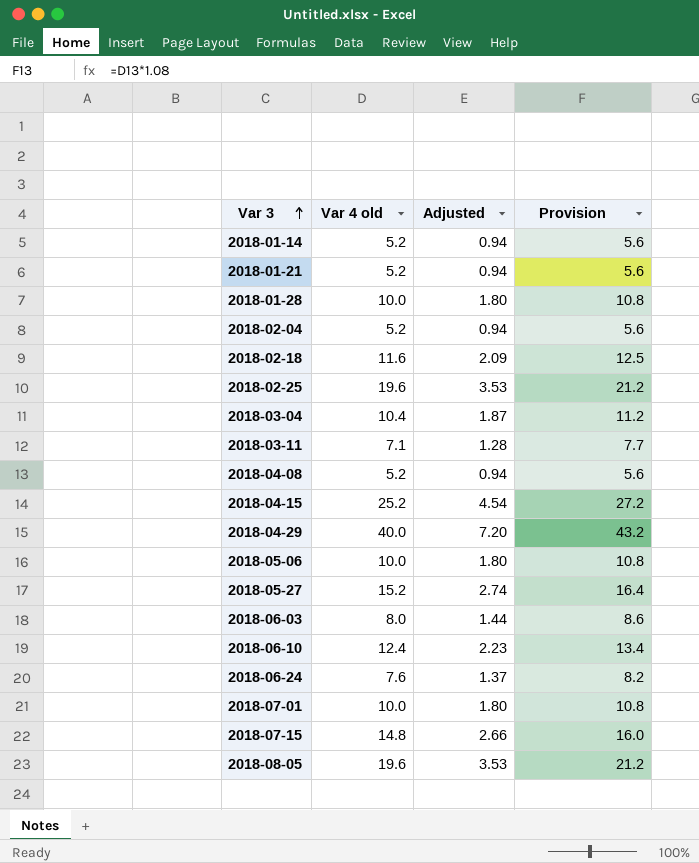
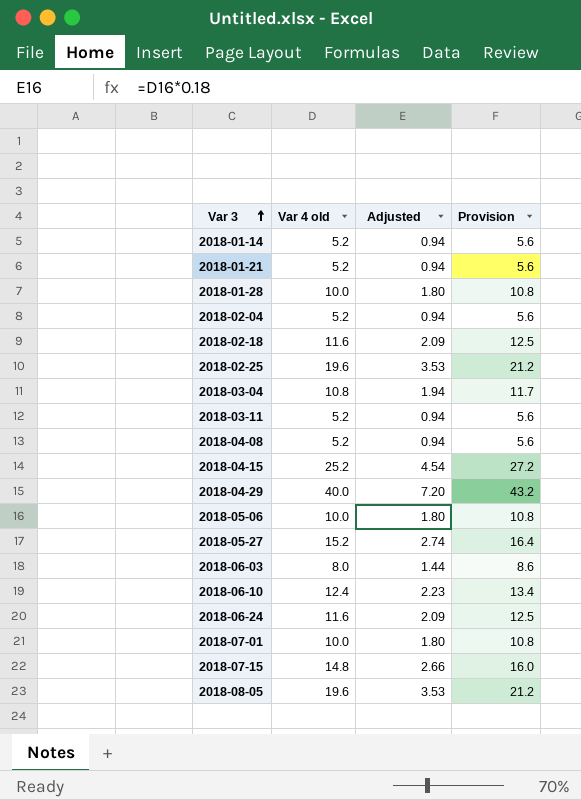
2018-03-04 | Var 4 old: 10.4 -> 10.8
2018-03-04 | Adjusted: 1.87 -> 1.94
2018-03-04 | Provision: 11.2 -> 11.7
2018-03-11 | Var 4 old: 7.1 -> 5.2
2018-03-11 | Adjusted: 1.28 -> 0.94
2018-03-11 | Provision: 7.7 -> 5.6
2018-06-24 | Var 4 old: 7.6 -> 11.6
2018-06-24 | Adjusted: 1.37 -> 2.09
2018-06-24 | Provision: 8.2 -> 12.5

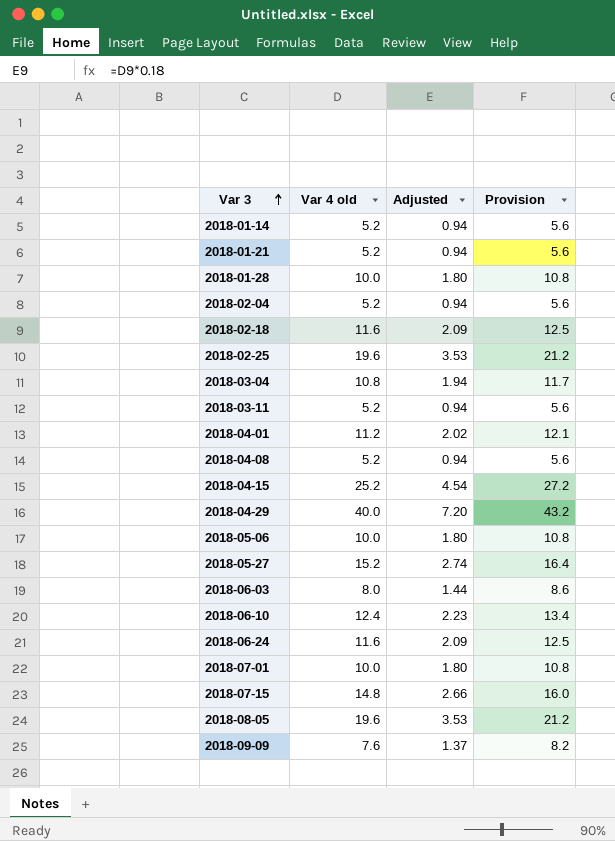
row 2018-04-01: none -> 11.2 | 2.02 | 12.1
row 2018-09-09: none -> 7.6 | 1.37 | 8.2

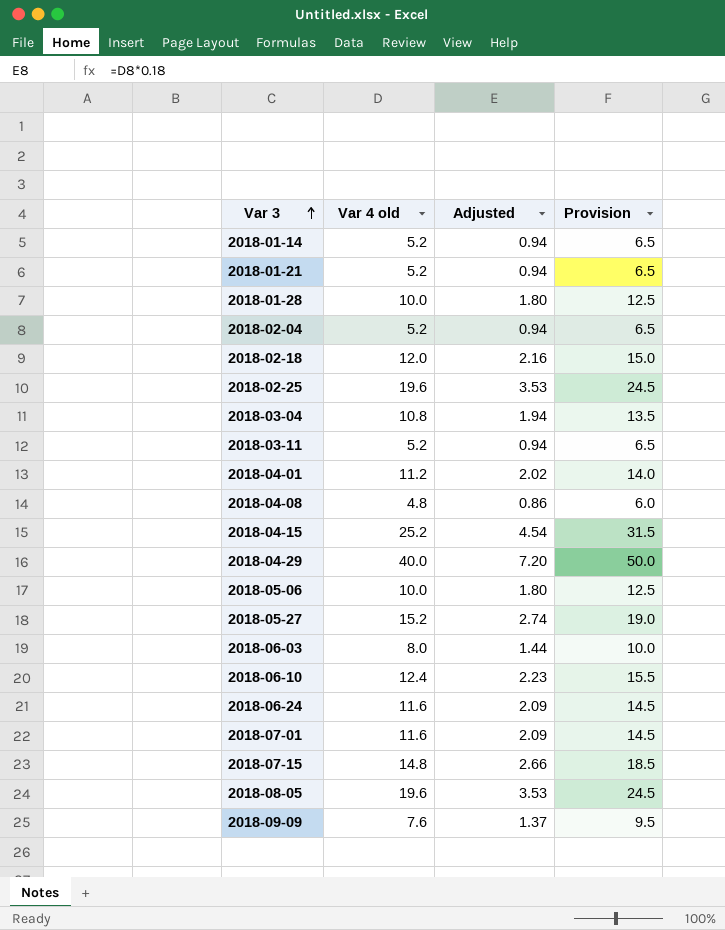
column Provision | formula: [Var 4 old] * 1.08 -> [Var 4 old] * 1.25
2018-02-18 | Var 4 old: 11.6 -> 12.0
2018-02-18 | Adjusted: 2.09 -> 2.16
2018-04-08 | Var 4 old: 5.2 -> 4.8
2018-04-08 | Adjusted: 0.94 -> 0.86
2018-07-01 | Var 4 old: 10.0 -> 11.6
2018-07-01 | Adjusted: 1.80 -> 2.09

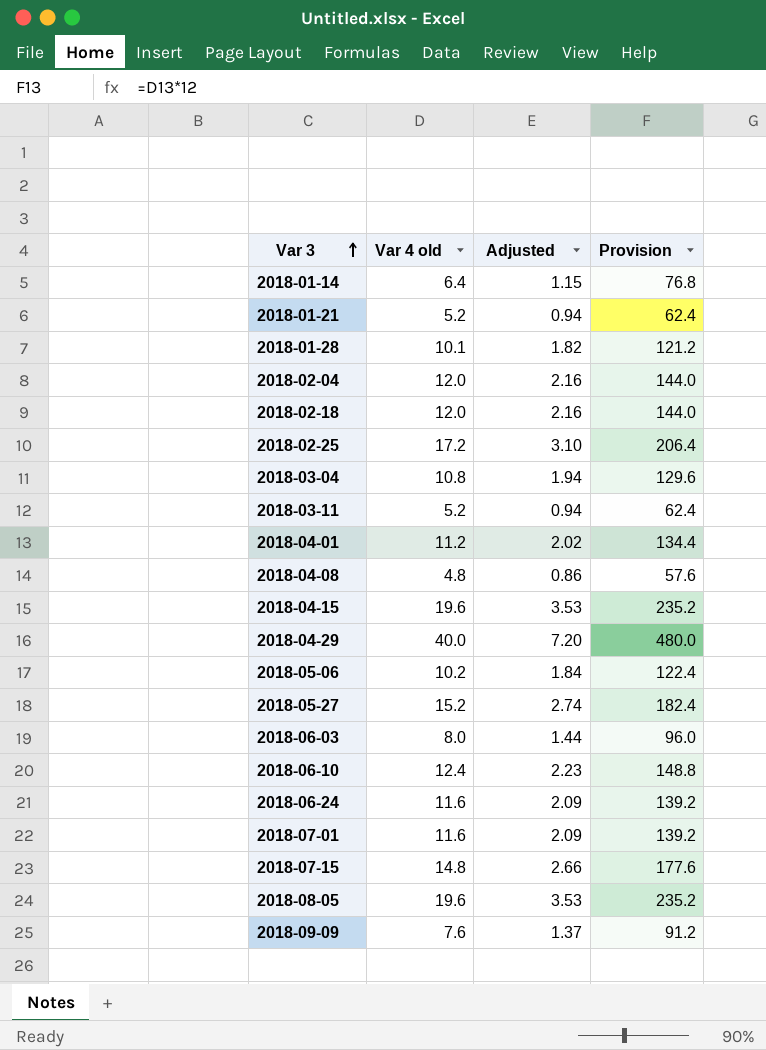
column Provision | formula: [Var 4 old] * 1.25 -> [Var 4 old] * 12
2018-01-14 | Var 4 old: 5.2 -> 6.4
2018-01-14 | Adjusted: 0.94 -> 1.15
2018-01-28 | Var 4 old: 10.0 -> 10.1
2018-01-28 | Adjusted: 1.80 -> 1.82
2018-02-04 | Var 4 old: 5.2 -> 12.0
2018-02-04 | Adjusted: 0.94 -> 2.16
2018-02-25 | Var 4 old: 19.6 -> 17.2
2018-02-25 | Adjusted: 3.53 -> 3.10
2018-04-15 | Var 4 old: 25.2 -> 19.6
2018-04-15 | Adjusted: 4.54 -> 3.53
2018-05-06 | Var 4 old: 10.0 -> 10.2
2018-05-06 | Adjusted: 1.80 -> 1.84

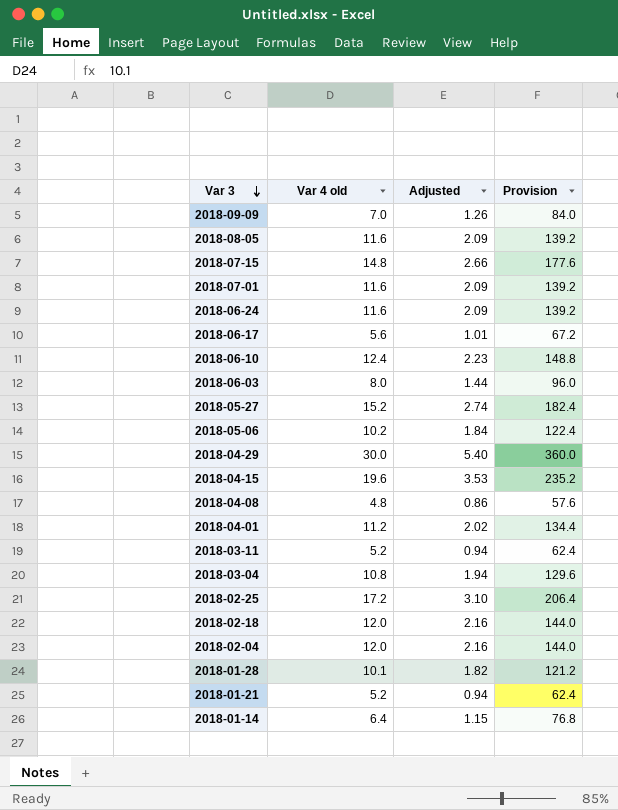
row order: Var 3 ascending -> Var 3 descending
2018-09-09 | Var 4 old: 7.6 -> 7.0
2018-09-09 | Adjusted: 1.37 -> 1.26
2018-09-09 | Provision: 91.2 -> 84.0
2018-08-05 | Var 4 old: 19.6 -> 11.6
2018-08-05 | Adjusted: 3.53 -> 2.09
2018-08-05 | Provision: 235.2 -> 139.2
row 2018-06-17: none -> 5.6 | 1.01 | 67.2
2018-04-29 | Var 4 old: 40.0 -> 30.0
2018-04-29 | Adjusted: 7.20 -> 5.40
2018-04-29 | Provision: 480.0 -> 360.0

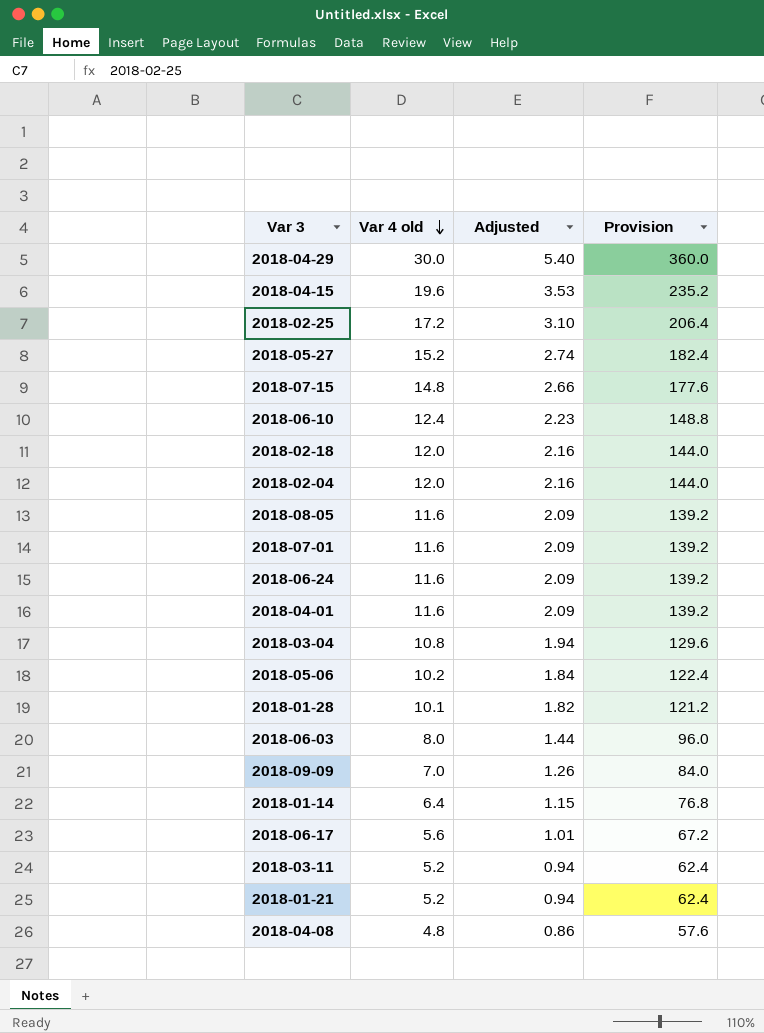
row order: Var 3 descending -> Var 4 old descending
2018-04-01 | Var 4 old: 11.2 -> 11.6
2018-04-01 | Adjusted: 2.02 -> 2.09
2018-04-01 | Provision: 134.4 -> 139.2

